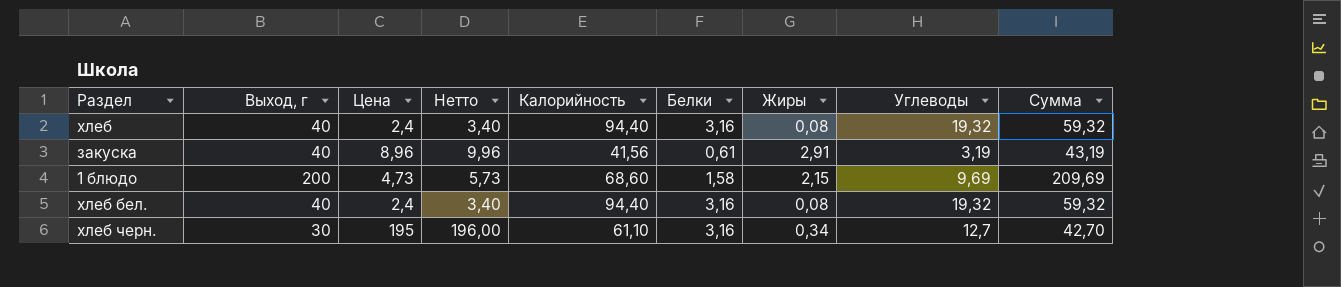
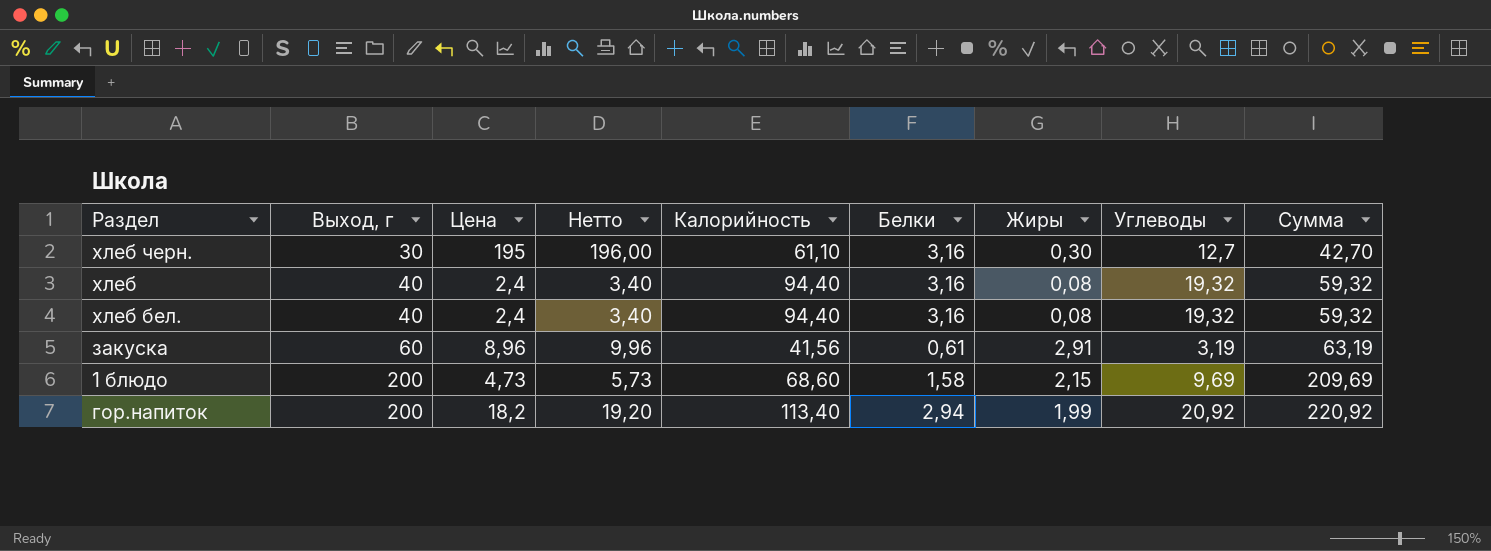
row order: none -> Выход, г ascending
хлеб черн. | Жиры: 0,34 -> 0,30
закуска | Выход, г: 40 -> 60
закуска | Сумма: 43,19 -> 63,19
row гор.напиток: none -> 200 | 18,2 | 19,20 | 113,40 | 2,94 | 1,99 | 20,92 | 220,92

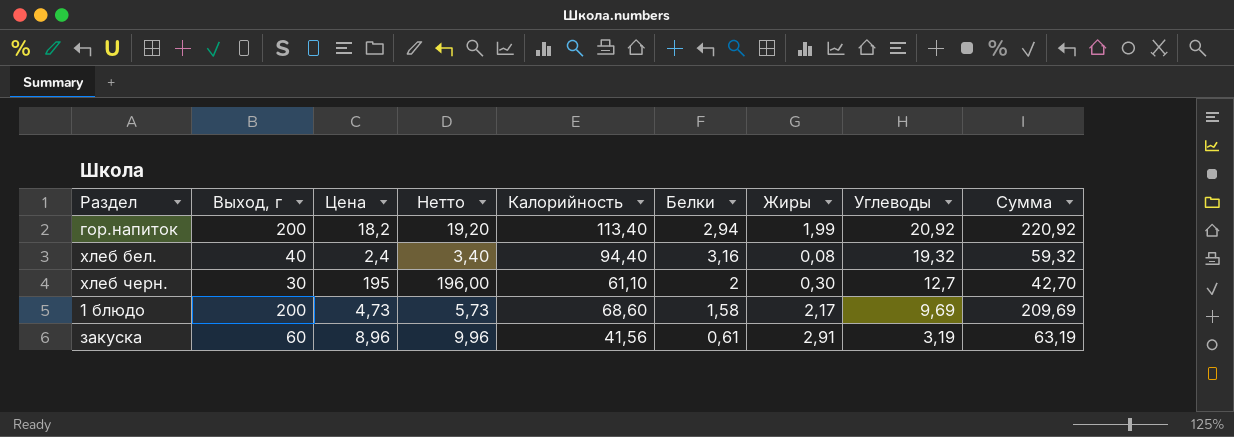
row order: Выход, г ascending -> Углеводы descending
row хлеб: 40 | 2,4 | 3,40 | 94,40 | 3,16 | 0,08 | 19,32 | 59,32 -> none
хлеб черн. | Белки: 3,16 -> 2
1 блюдо | Жиры: 2,15 -> 2,17

